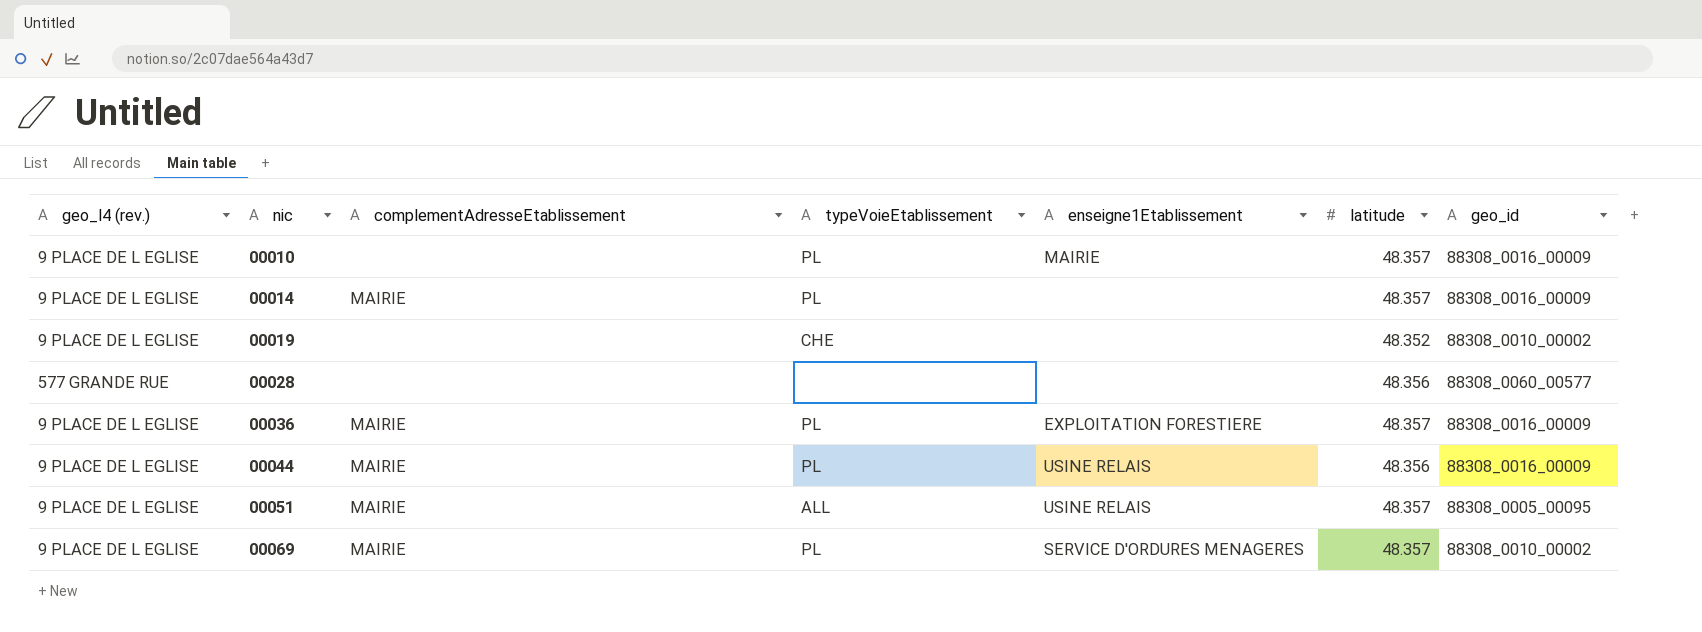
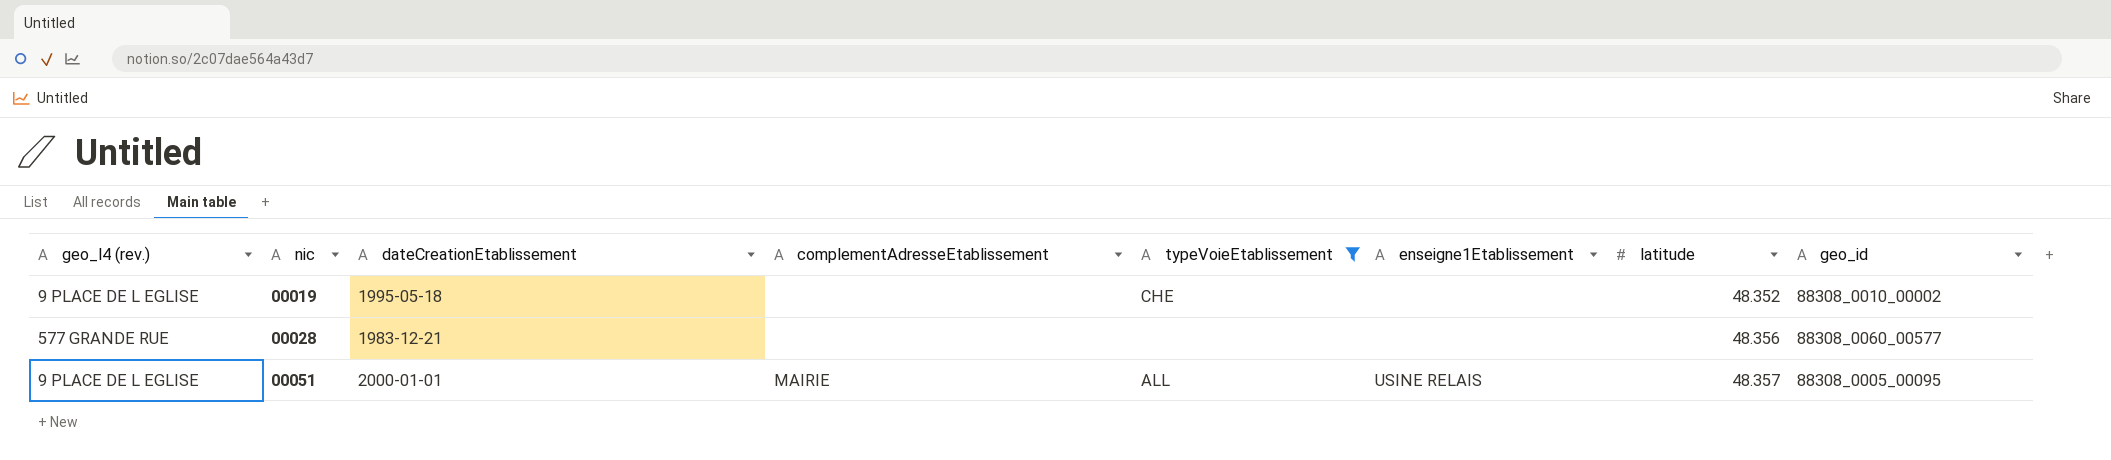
filter: none -> typeVoieEtablissement != PL
column dateCreationEtablissement | position: none -> 3

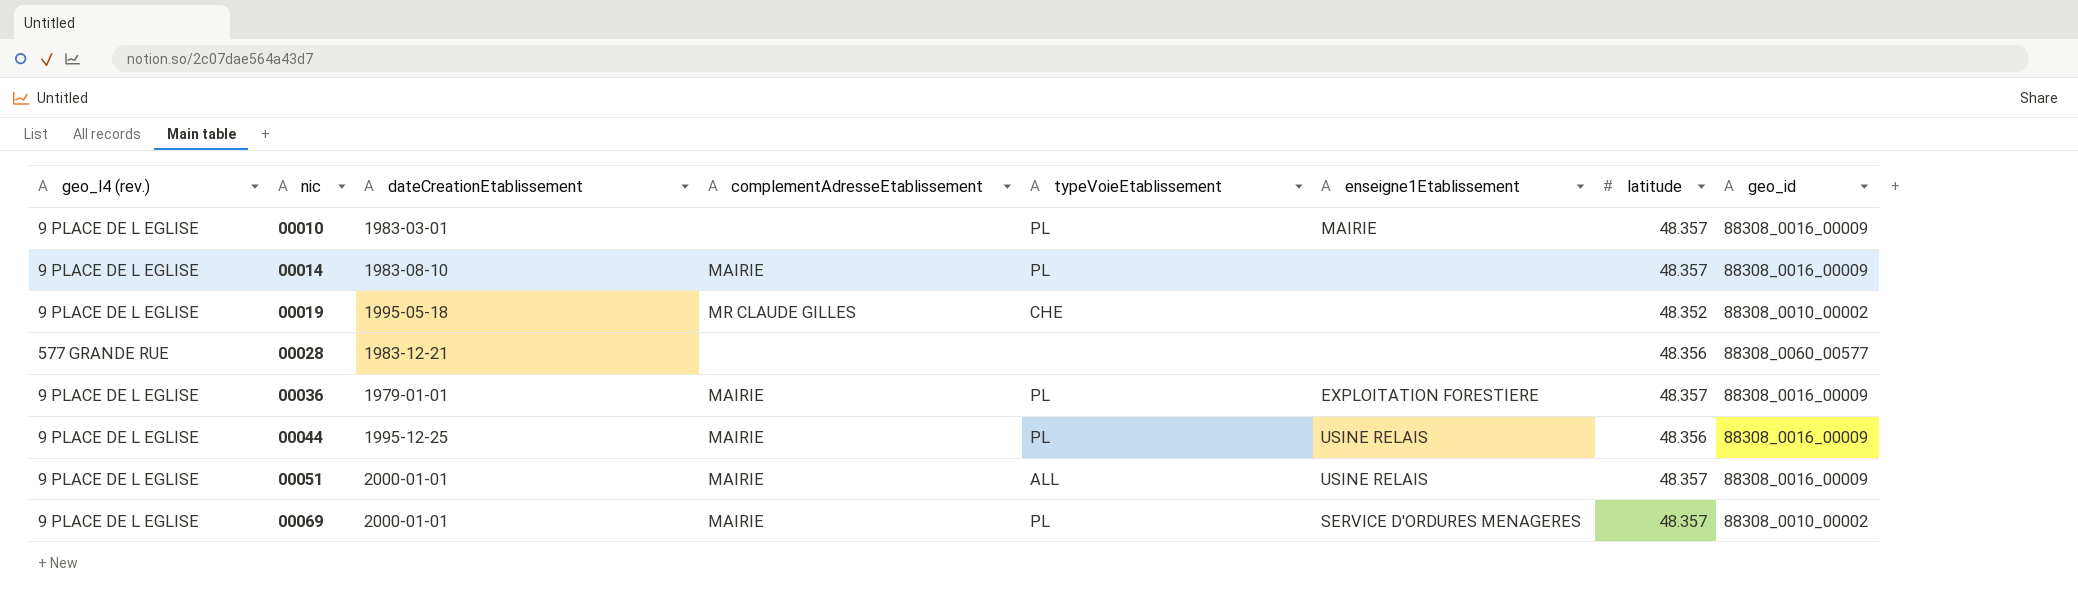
filter: typeVoieEtablissement != PL -> none
00019 | complementAdresseEtablissement: none -> MR CLAUDE GILLES
00051 | geo_id: 88308_0005_00095 -> 88308_0016_00009

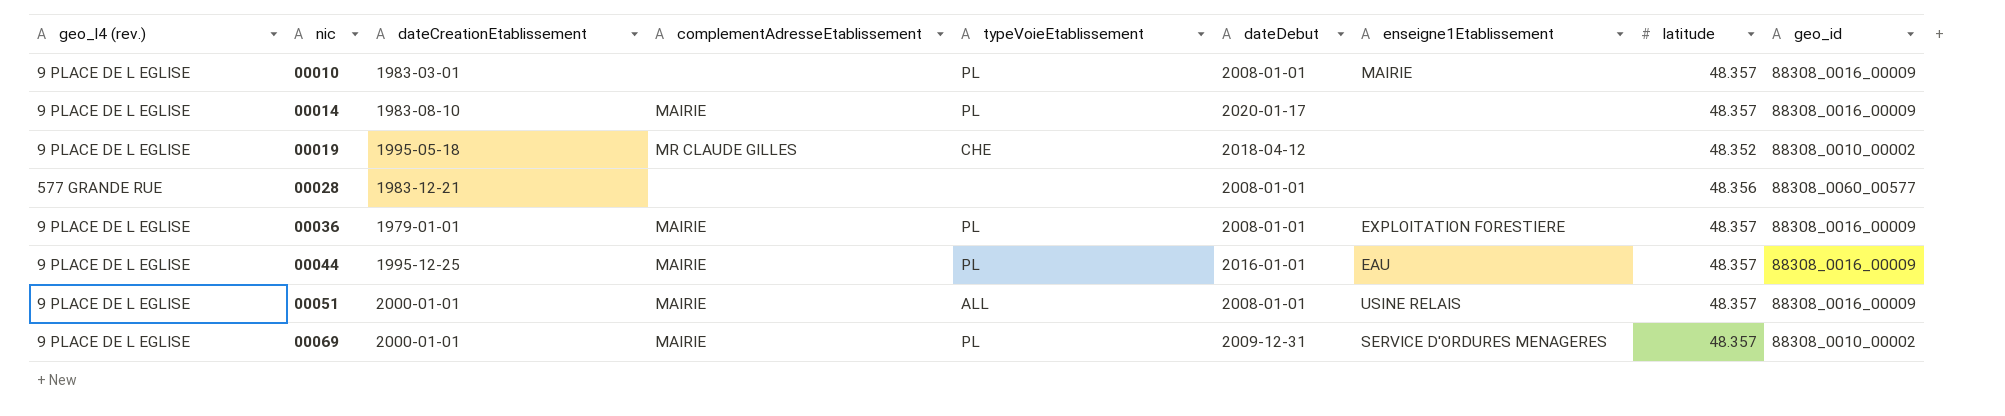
column dateDebut | position: none -> 6
00044 | enseigne1Etablissement: USINE RELAIS -> EAU
00044 | latitude: 48.356 -> 48.357

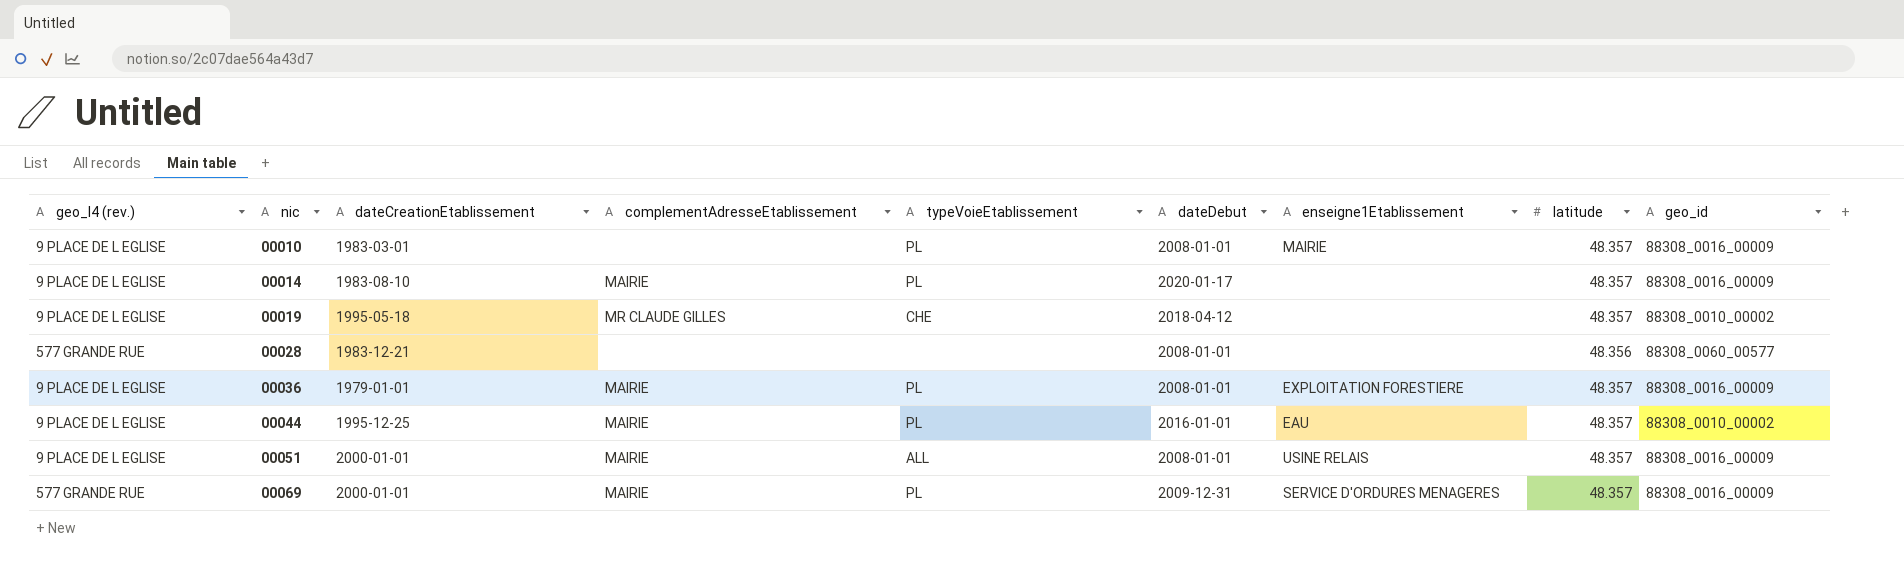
00019 | latitude: 48.352 -> 48.357
00044 | geo_id: 88308_0016_00009 -> 88308_0010_00002
00069 | geo_l4 (rev.): 9 PLACE DE L EGLISE -> 577 GRANDE RUE
00069 | geo_id: 88308_0010_00002 -> 88308_0016_00009

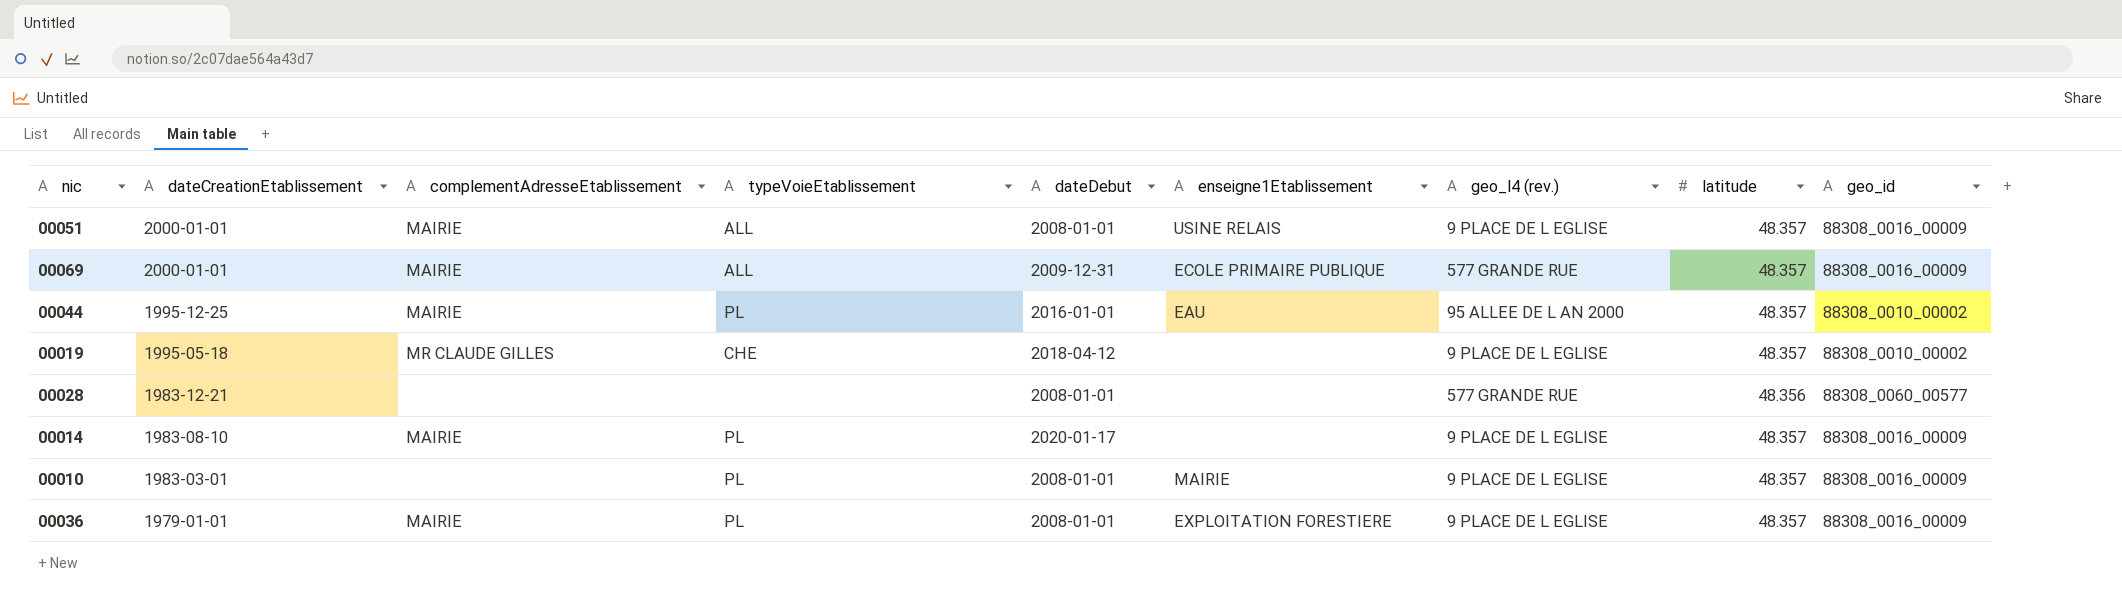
row order: nic ascending -> dateCreationEtablissement descending
column geo_l4 (rev.) | position: 1 -> 7
00069 | typeVoieEtablissement: PL -> ALL
00069 | enseigne1Etablissement: SERVICE D'ORDURES MENAGERES -> ECOLE PRIMAIRE PUBLIQUE
00044 | geo_l4 (rev.): 9 PLACE DE L EGLISE -> 95 ALLEE DE L AN 2000

